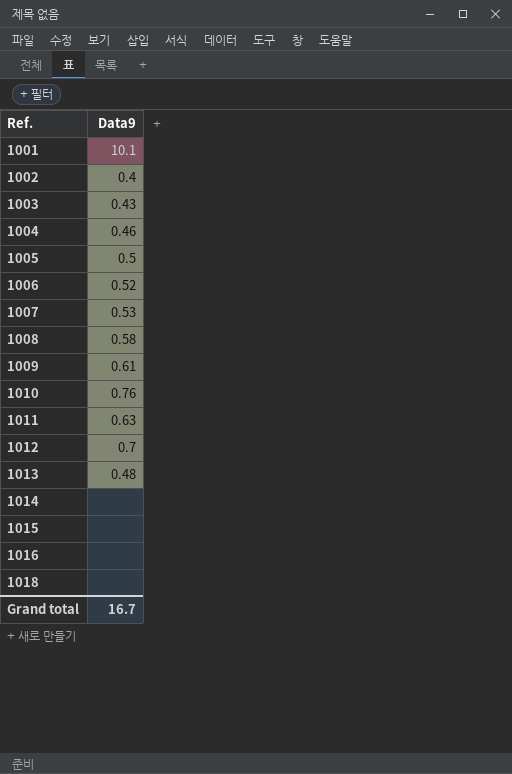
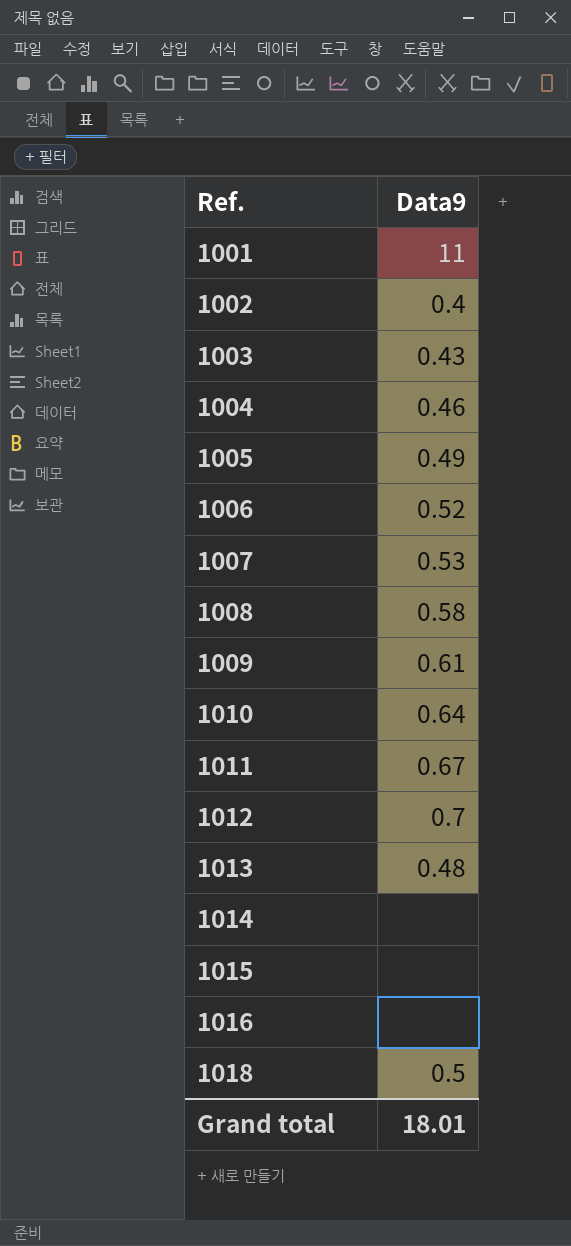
1001 | Data9: 10.1 -> 11
1005 | Data9: 0.5 -> 0.49
1010 | Data9: 0.76 -> 0.64
1011 | Data9: 0.63 -> 0.67
1018 | Data9: none -> 0.5
Grand total | Data9: 16.7 -> 18.01

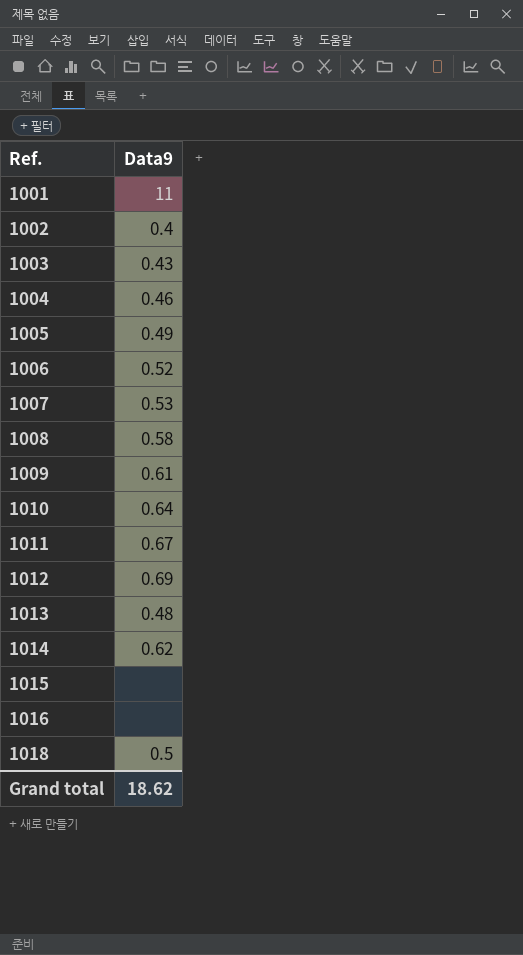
1012 | Data9: 0.7 -> 0.69
1014 | Data9: none -> 0.62
Grand total | Data9: 18.01 -> 18.62

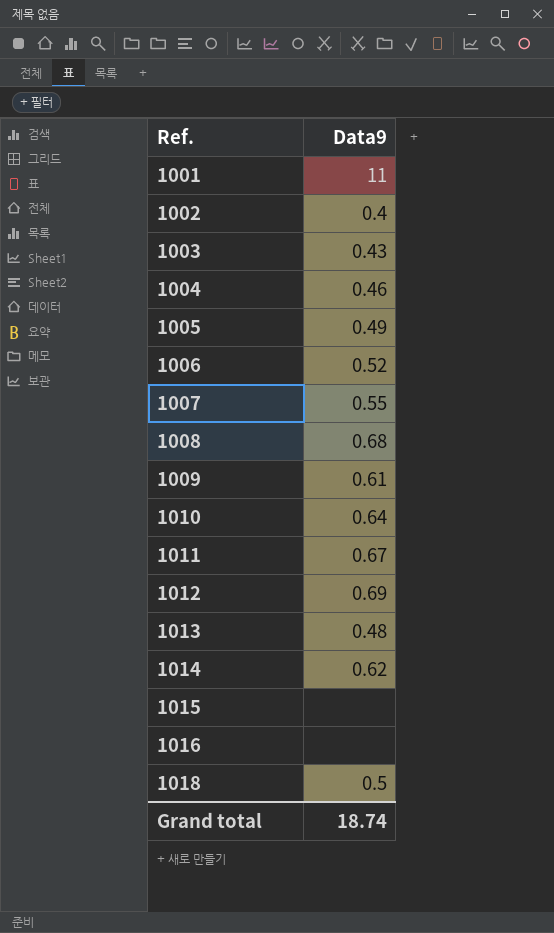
1007 | Data9: 0.53 -> 0.55
1008 | Data9: 0.58 -> 0.68
Grand total | Data9: 18.62 -> 18.74

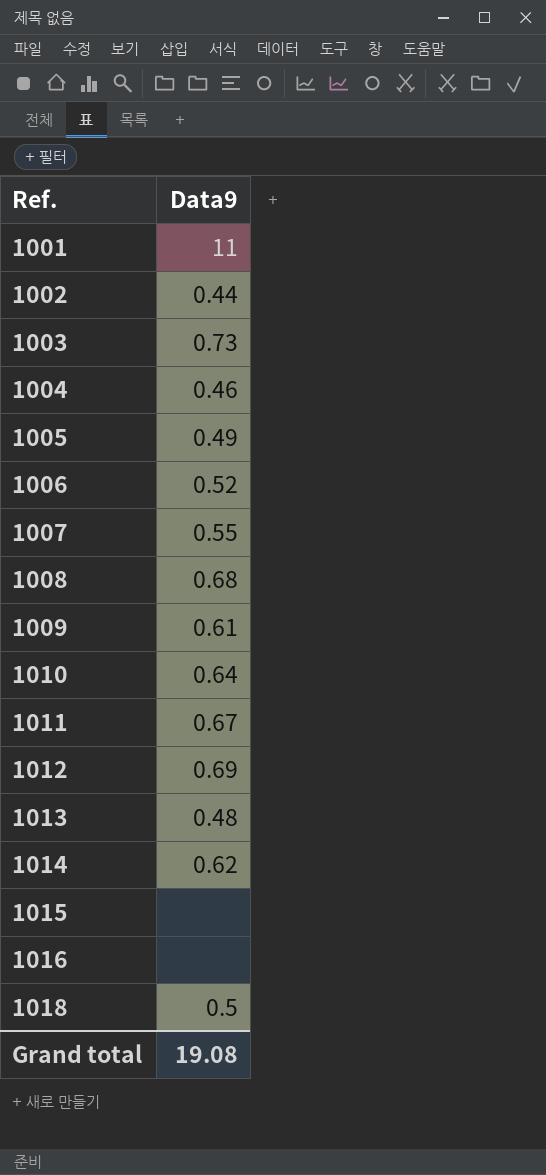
1002 | Data9: 0.4 -> 0.44
1003 | Data9: 0.43 -> 0.73
Grand total | Data9: 18.74 -> 19.08

